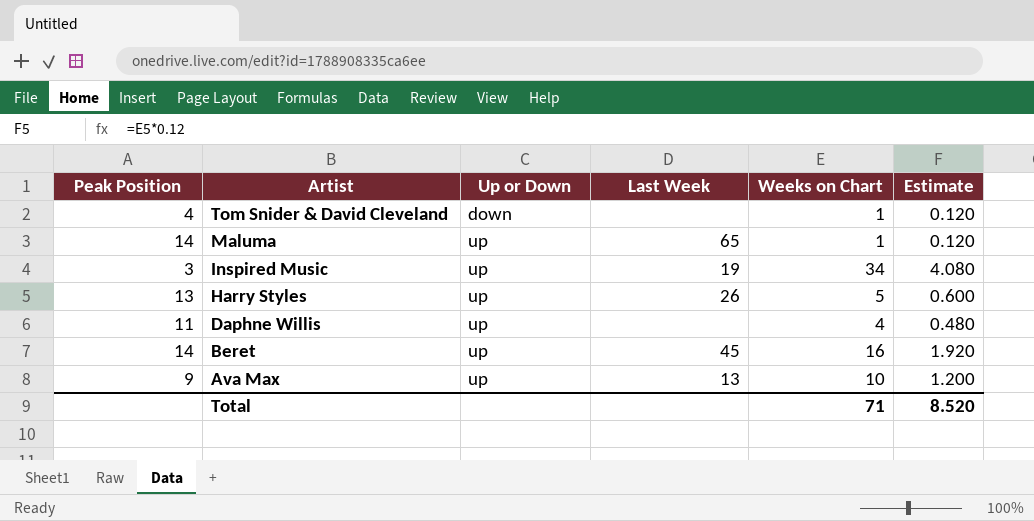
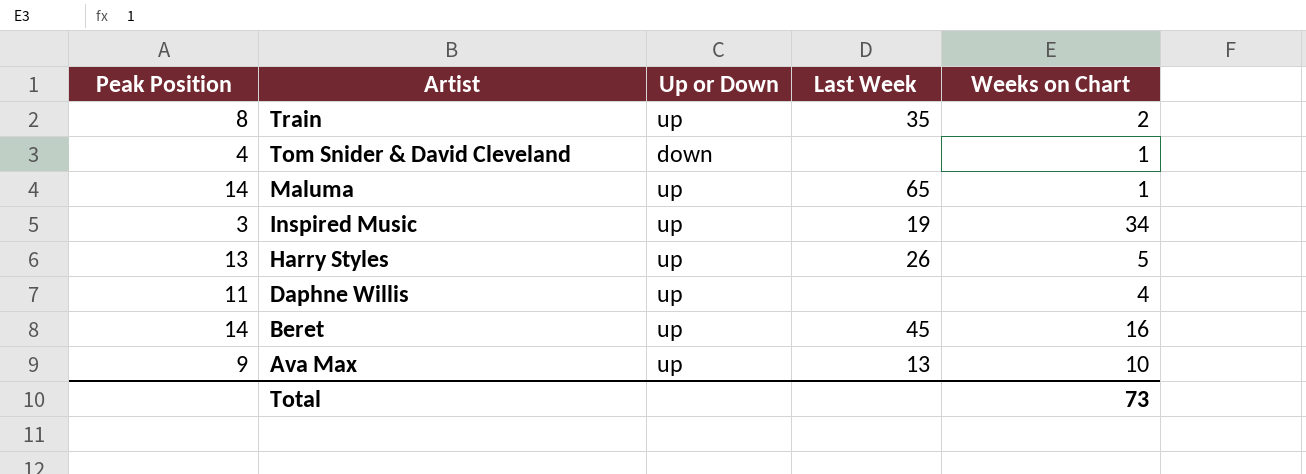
column Estimate | formula: [Weeks on Chart] * 0.12 -> none
row Train: none -> 8 | up | 35 | 2
Total | Weeks on Chart: 71 -> 73

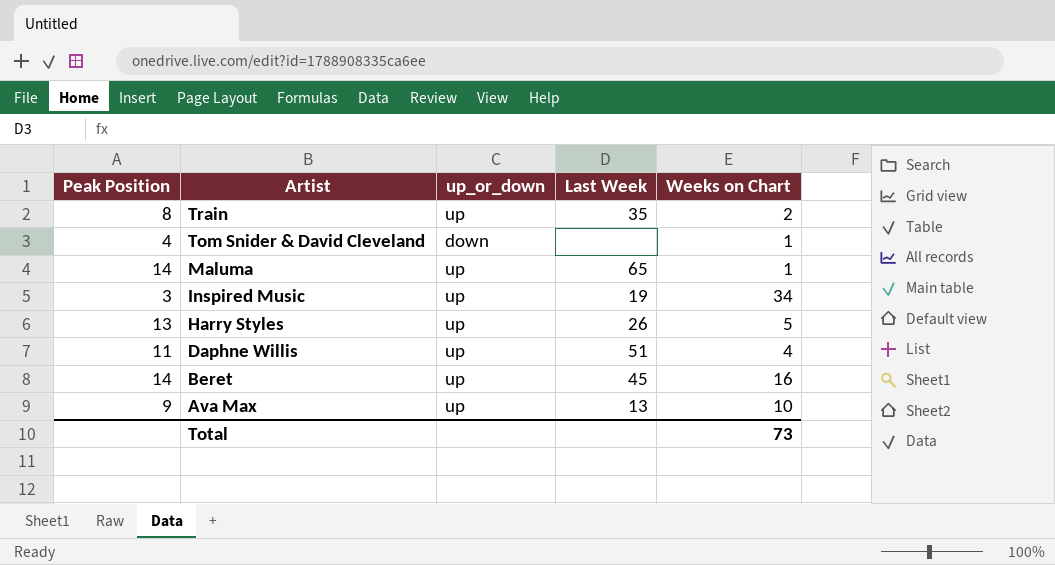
column name: Up or Down -> up_or_down
Daphne Willis | Last Week: none -> 51

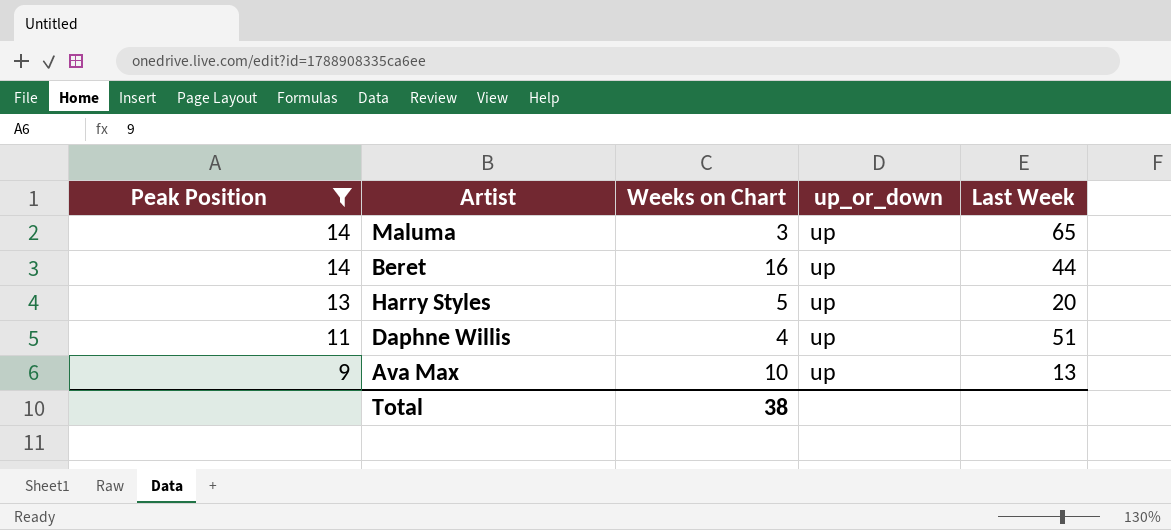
filter: none -> Peak Position >= 9
row order: Artist descending -> Peak Position descending
column Weeks on Chart | position: 5 -> 3
Maluma | Weeks on Chart: 1 -> 3
Beret | Last Week: 45 -> 44
Harry Styles | Last Week: 26 -> 20
Total | Weeks on Chart: 73 -> 38

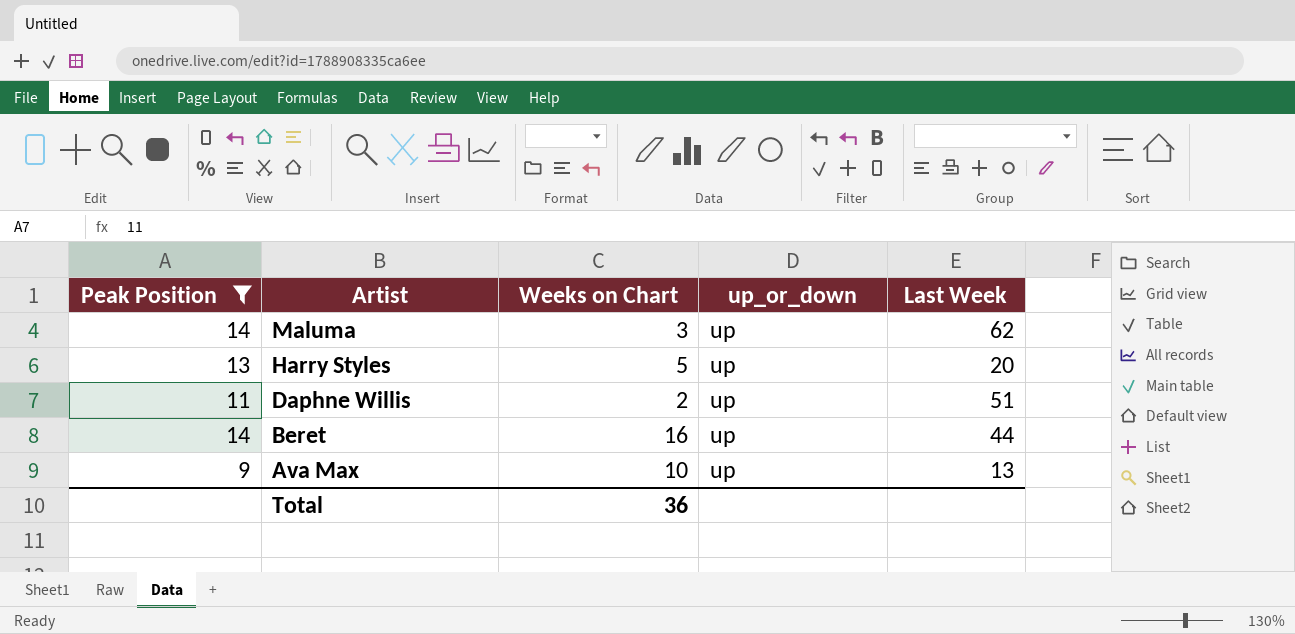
row order: Peak Position descending -> Artist descending
Maluma | Last Week: 65 -> 62
Daphne Willis | Weeks on Chart: 4 -> 2
Total | Weeks on Chart: 38 -> 36

